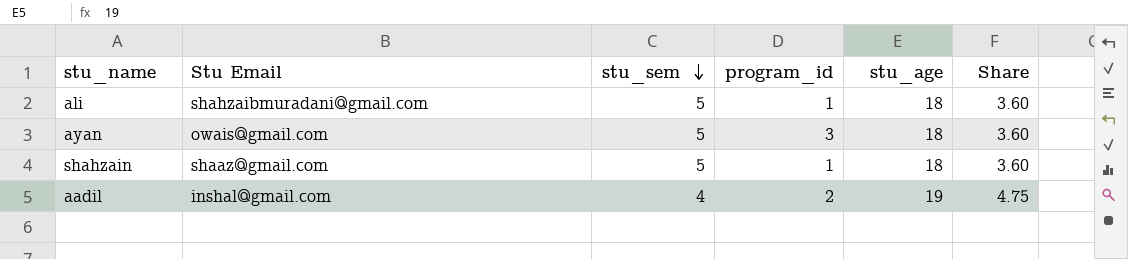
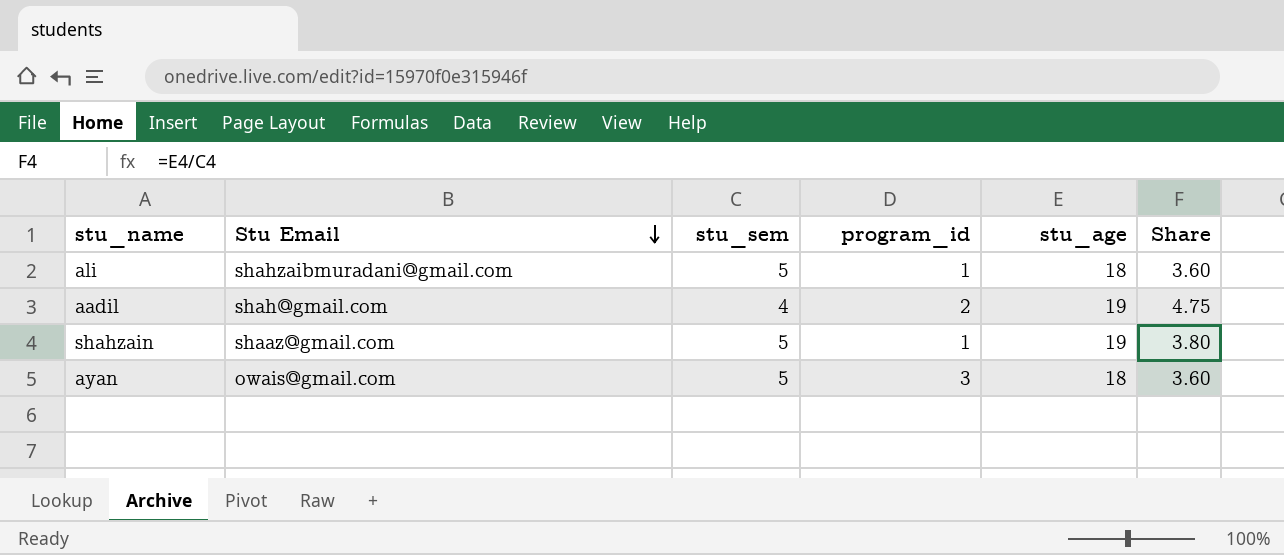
row order: stu_sem descending -> Stu Email descending
aadil | Stu Email: inshal@gmail.com -> shah@gmail.com
shahzain | stu_age: 18 -> 19
shahzain | Share: 3.60 -> 3.80

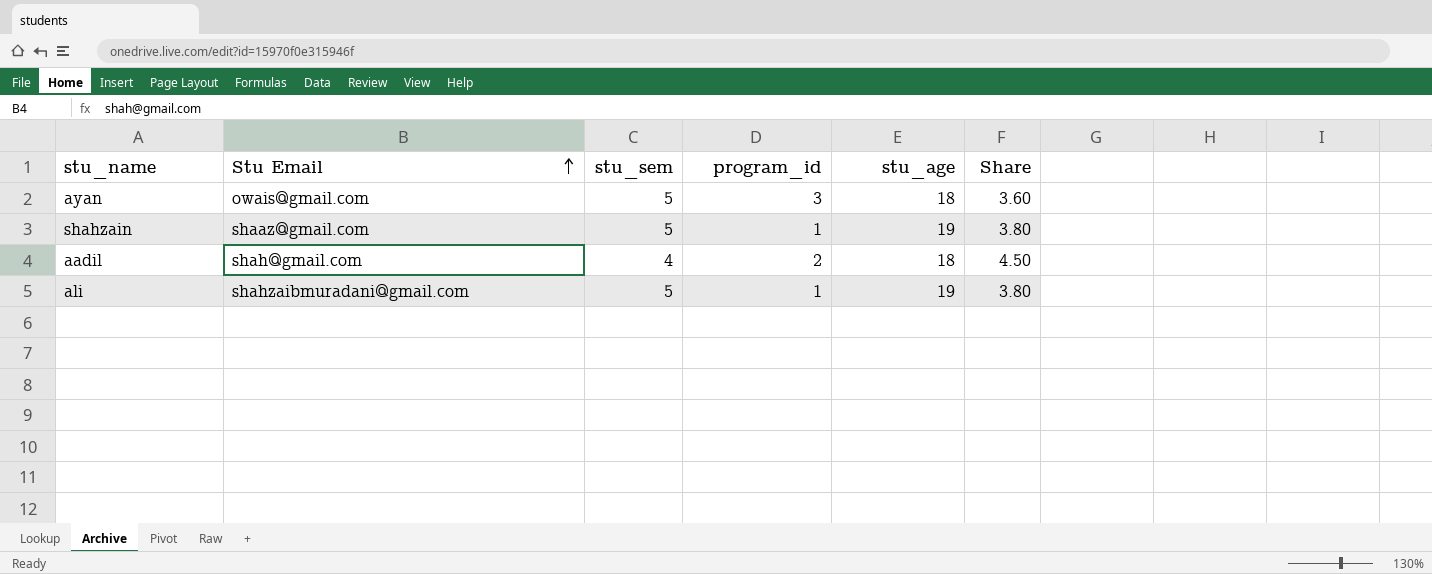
row order: Stu Email descending -> Stu Email ascending
aadil | stu_age: 19 -> 18
aadil | Share: 4.75 -> 4.50
ali | stu_age: 18 -> 19
ali | Share: 3.60 -> 3.80

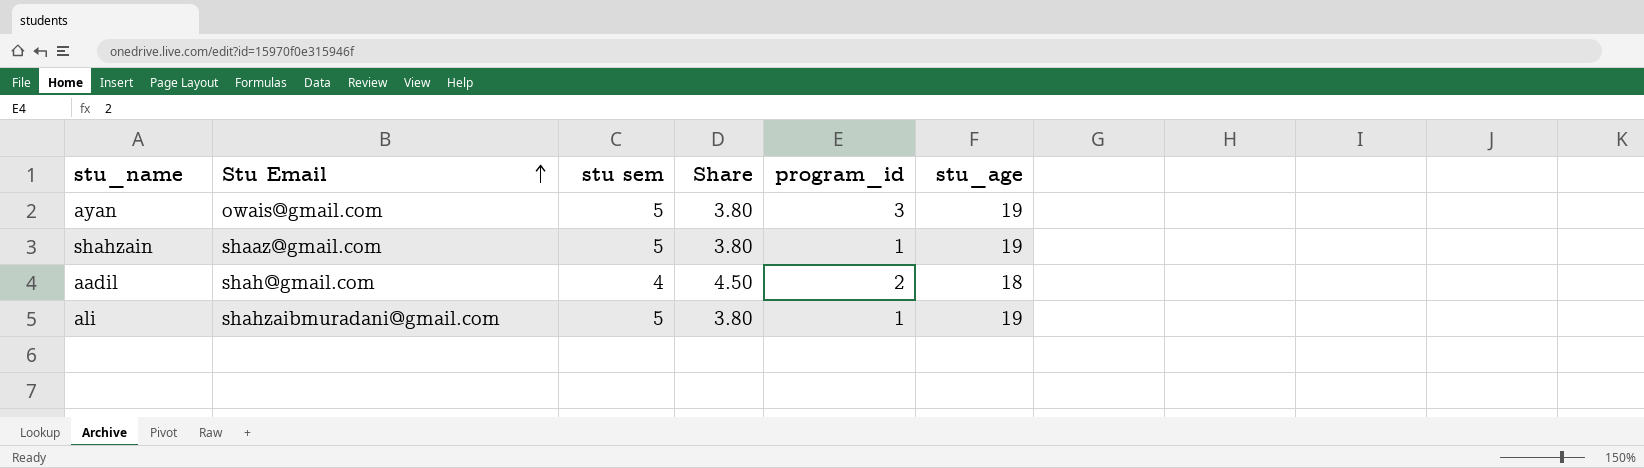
column name: stu_sem -> stu sem
column Share | position: 6 -> 4
ayan | Share: 3.60 -> 3.80
ayan | stu_age: 18 -> 19

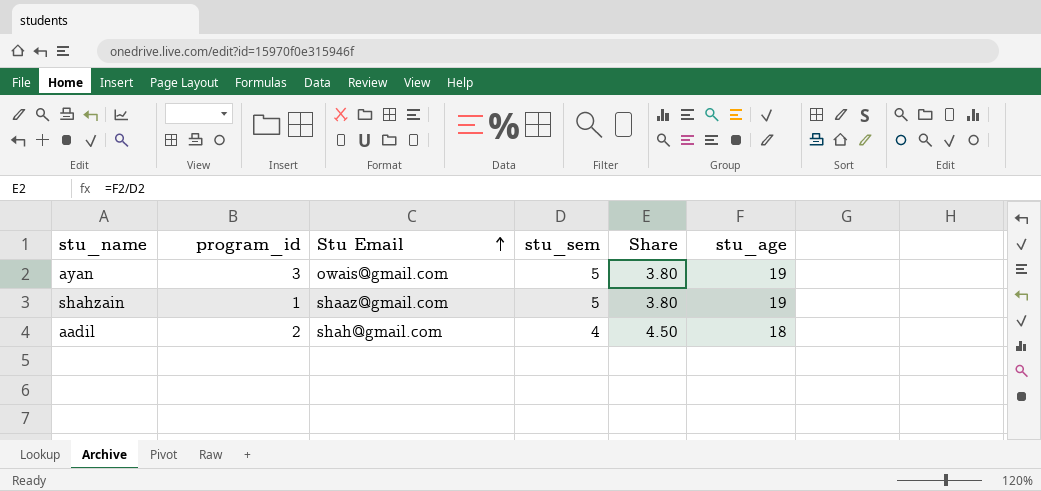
column program_id | position: 5 -> 2
column name: stu sem -> stu_sem
row ali: shahzaibmuradani@gmail.com | 5 | 3.80 | 1 | 19 -> none

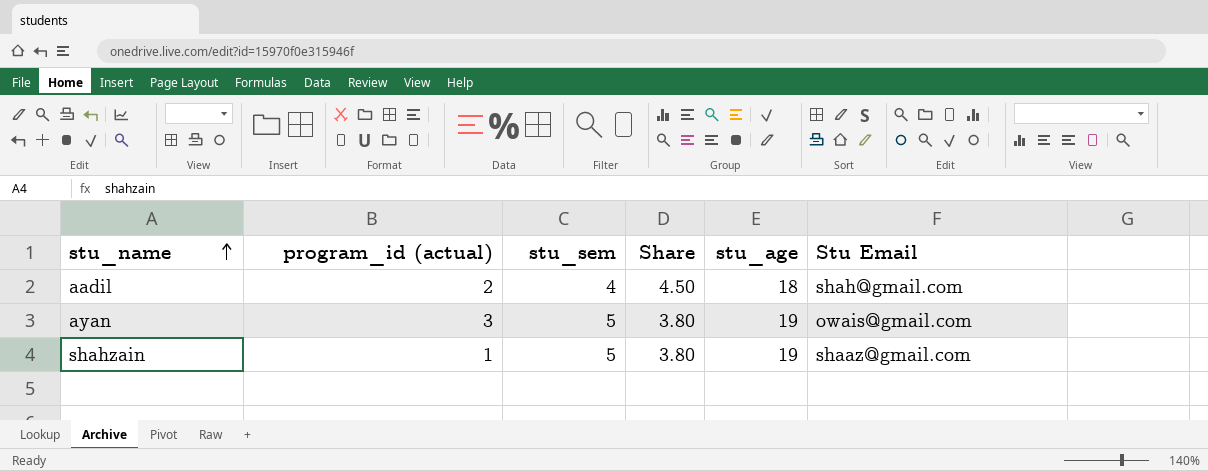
row order: Stu Email ascending -> stu_name ascending
column name: program_id -> program_id (actual)
column Stu Email | position: 3 -> 6

